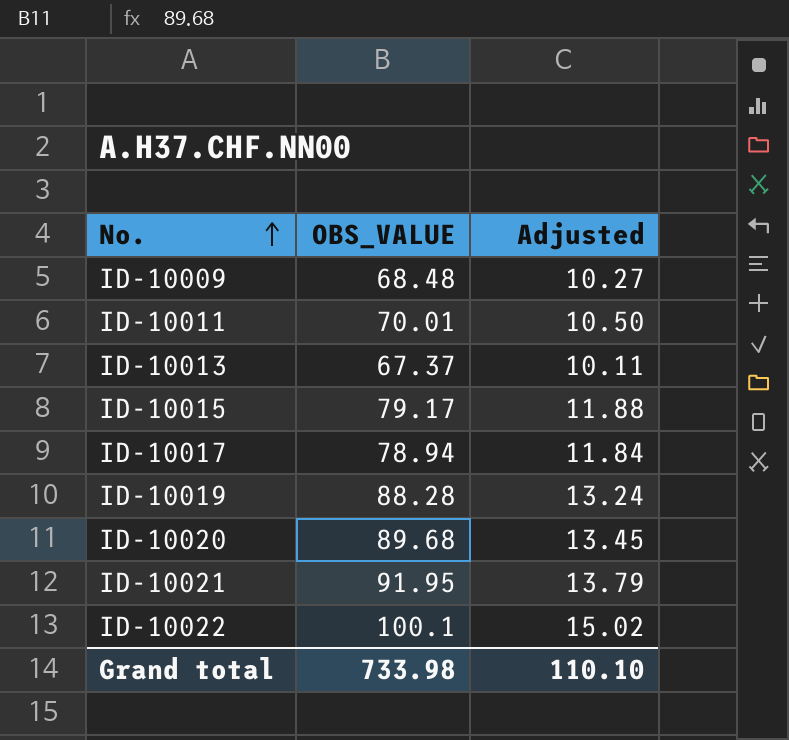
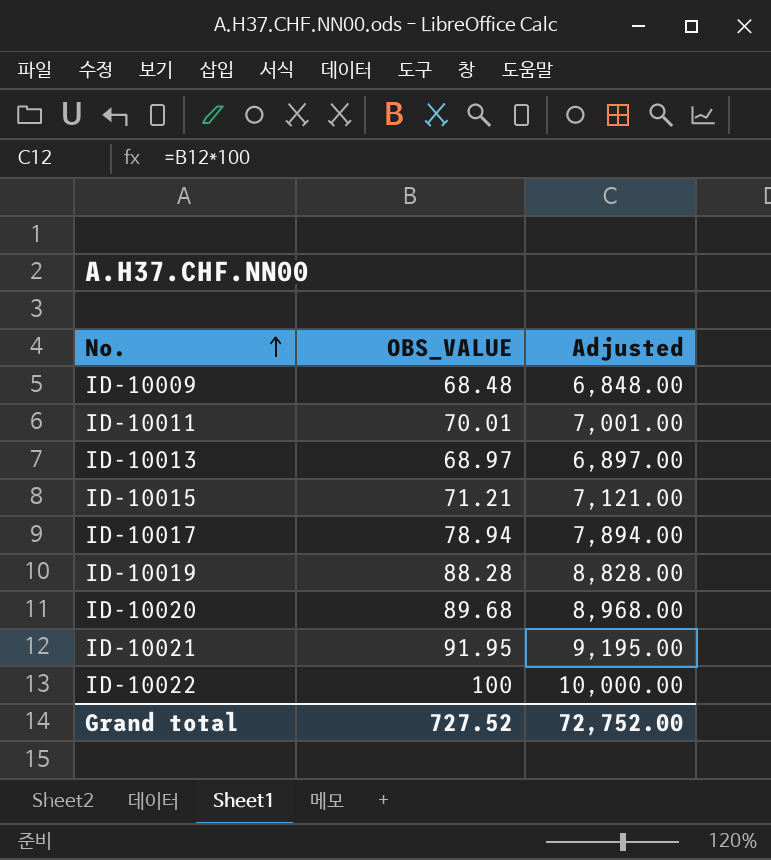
column Adjusted | formula: [OBS_VALUE] * 0.15 -> [OBS_VALUE] * 100
ID-10013 | OBS_VALUE: 67.37 -> 68.97
ID-10015 | OBS_VALUE: 79.17 -> 71.21
ID-10022 | OBS_VALUE: 100.1 -> 100
Grand total | OBS_VALUE: 733.98 -> 727.52
Grand total | Adjusted: 110.10 -> 72,752.00

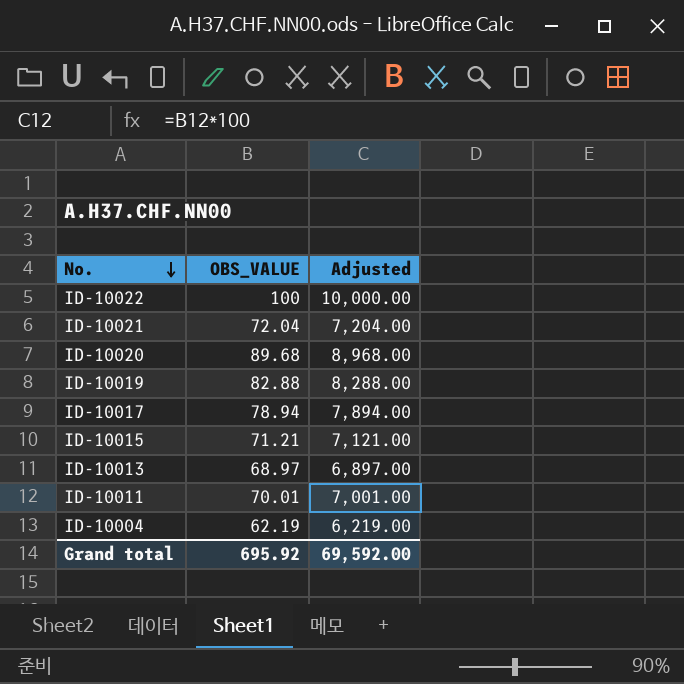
row order: No. ascending -> No. descending
row ID-10009: 68.48 | 6,848.00 -> none
ID-10021 | OBS_VALUE: 91.95 -> 72.04
ID-10021 | Adjusted: 9,195.00 -> 7,204.00
ID-10019 | OBS_VALUE: 88.28 -> 82.88
ID-10019 | Adjusted: 8,828.00 -> 8,288.00
row ID-10004: none -> 62.19 | 6,219.00
Grand total | OBS_VALUE: 727.52 -> 695.92
Grand total | Adjusted: 72,752.00 -> 69,592.00

